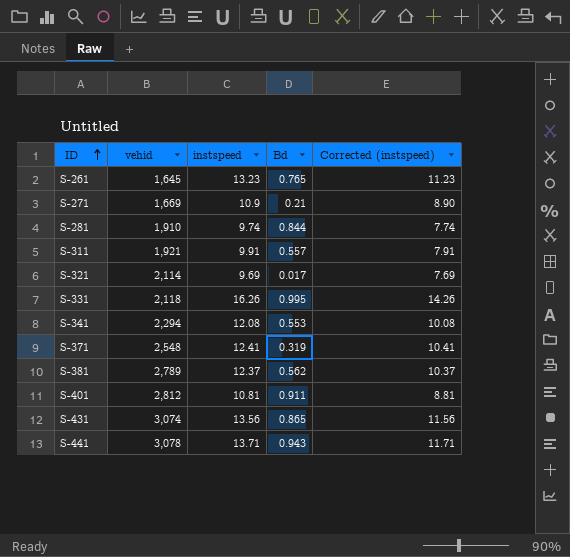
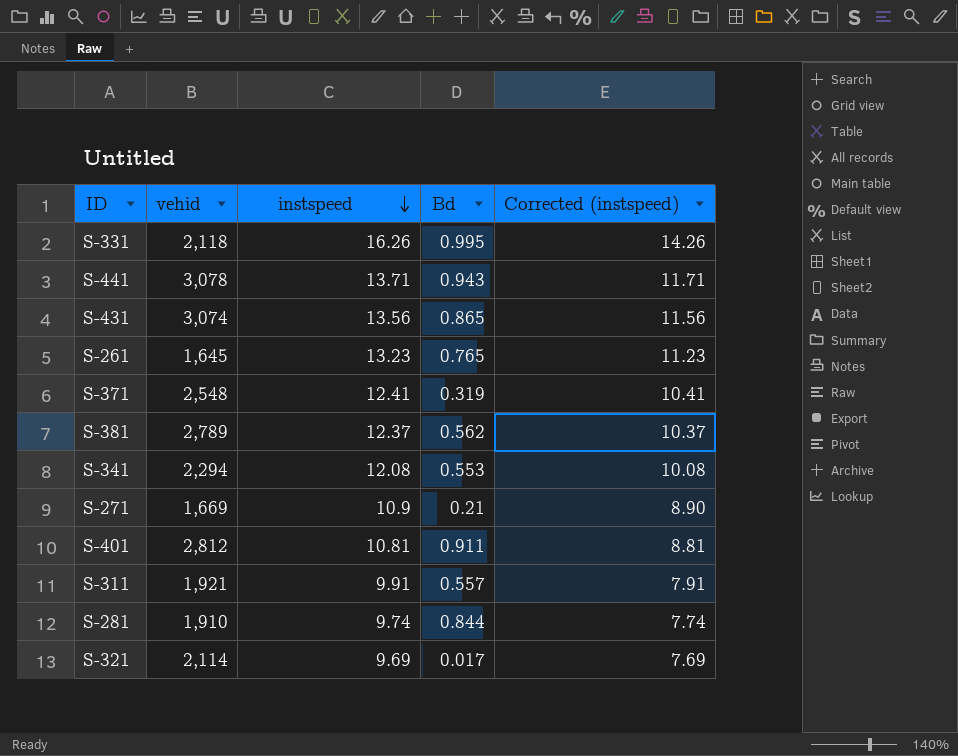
row order: ID ascending -> instspeed descending

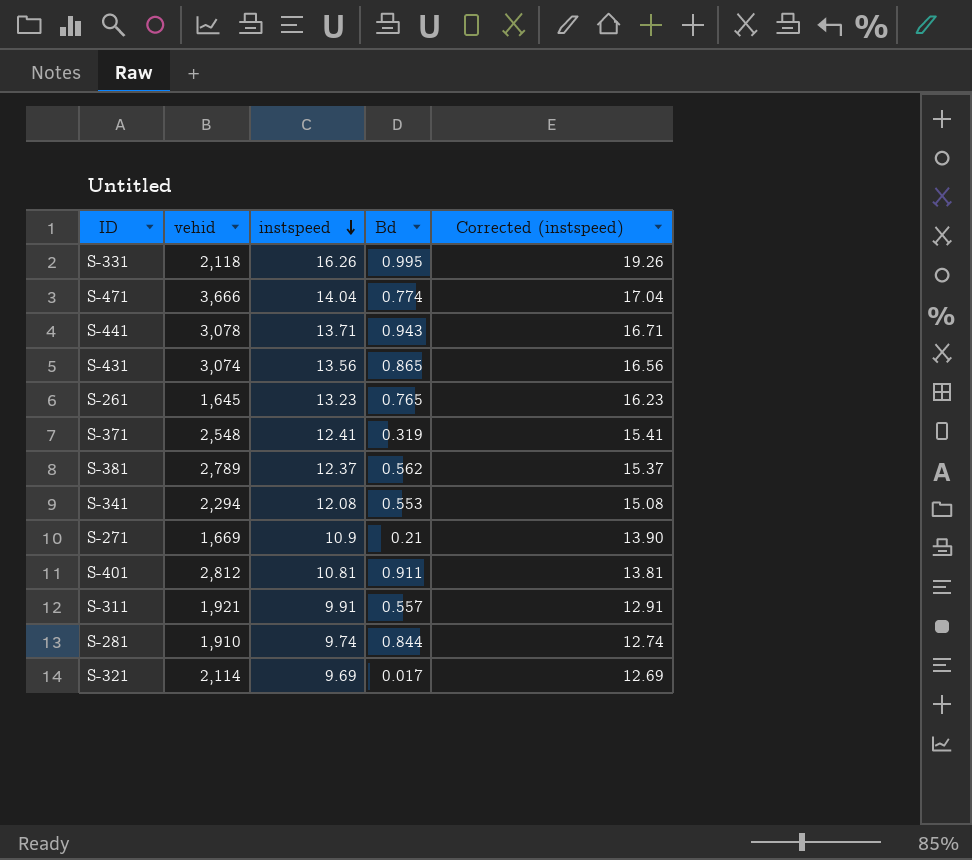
column Corrected (instspeed) | formula: [instspeed] - 2 -> [instspeed] + 3
row S-471: none -> 3,666 | 14.04 | 0.774 | 17.04

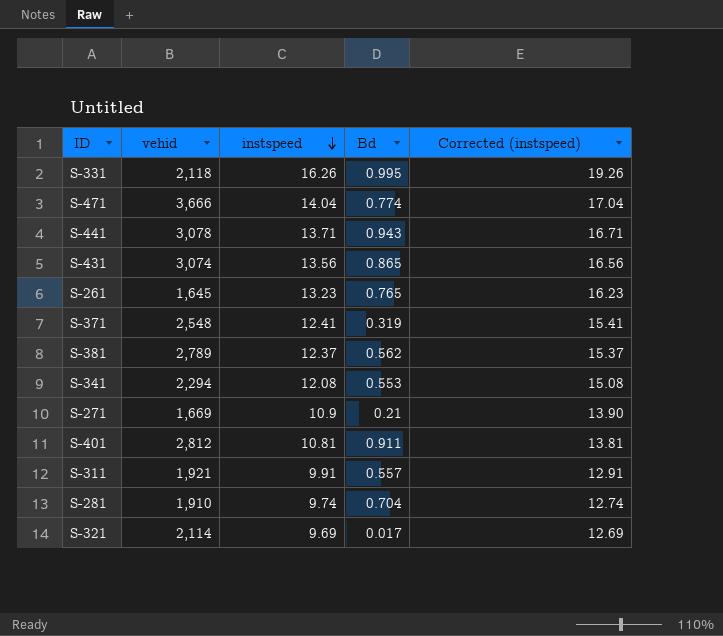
S-281 | Bd: 0.844 -> 0.704

